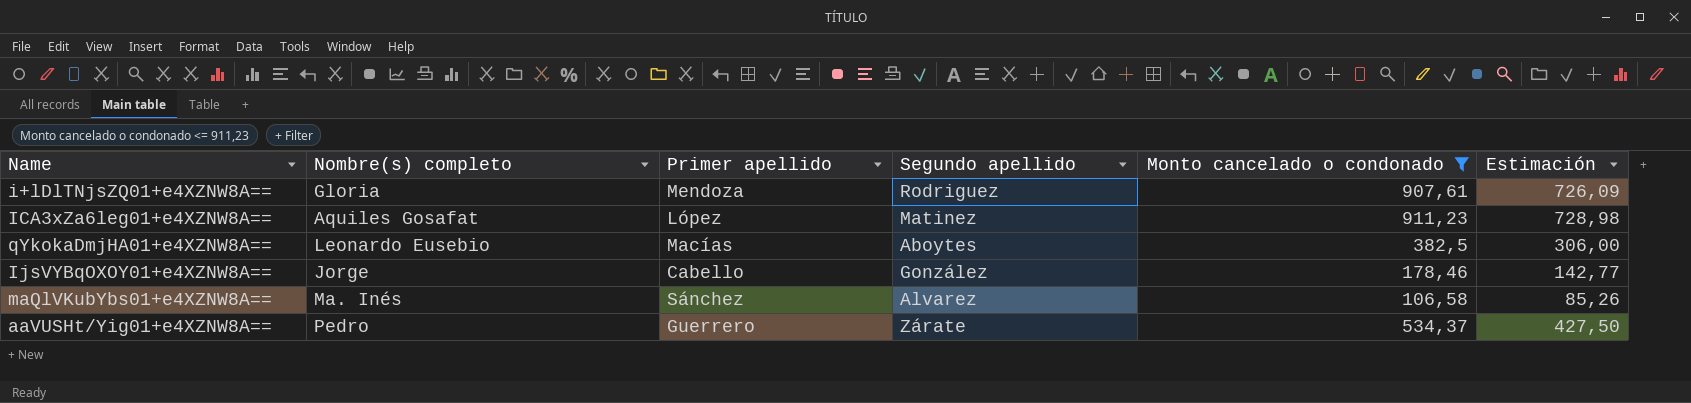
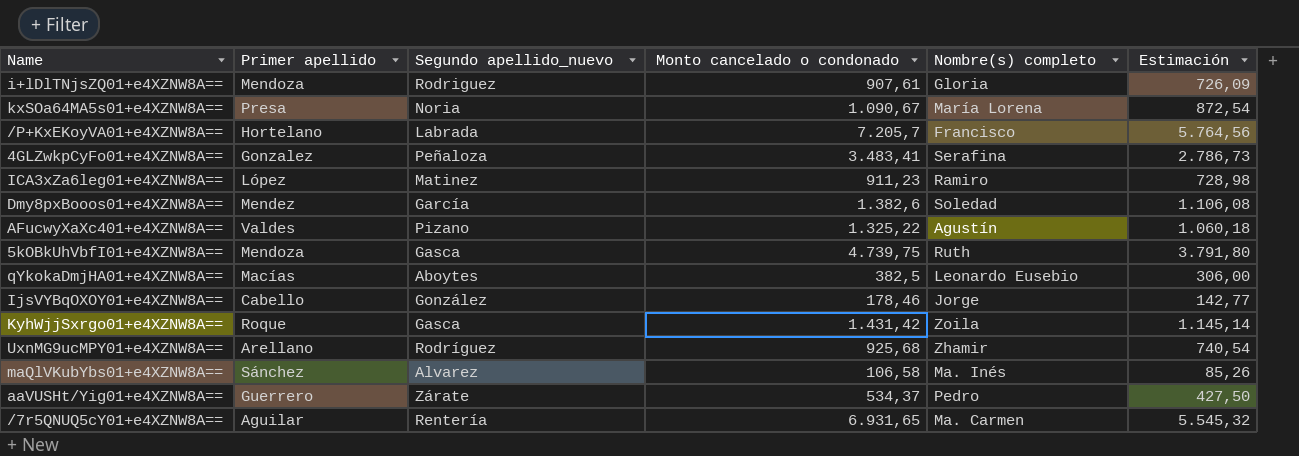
filter: Monto cancelado o condonado <= 911,23 -> none
column name: Segundo apellido -> Segundo apellido_nuevo
column Nombre(s) completo | position: 2 -> 5
ICA3xZa6leg01+e4XZNW8A== | Nombre(s) completo: Aquiles Gosafat -> Ramiro

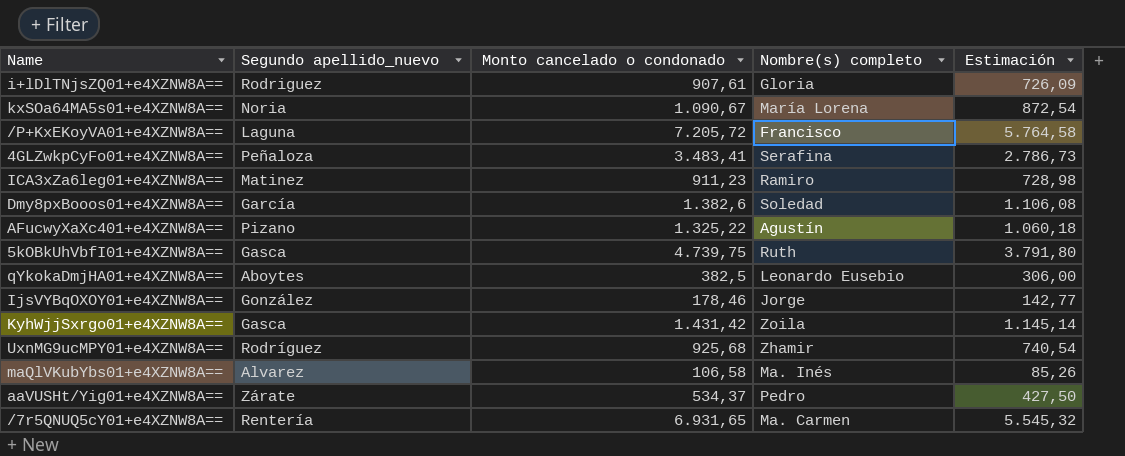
column Primer apellido | position: 2 -> none
/P+KxEKoyVA01+e4XZNW8A== | Segundo apellido_nuevo: Labrada -> Laguna
/P+KxEKoyVA01+e4XZNW8A== | Monto cancelado o condonado: 7.205,7 -> 7.205,72
/P+KxEKoyVA01+e4XZNW8A== | Estimación: 5.764,56 -> 5.764,58

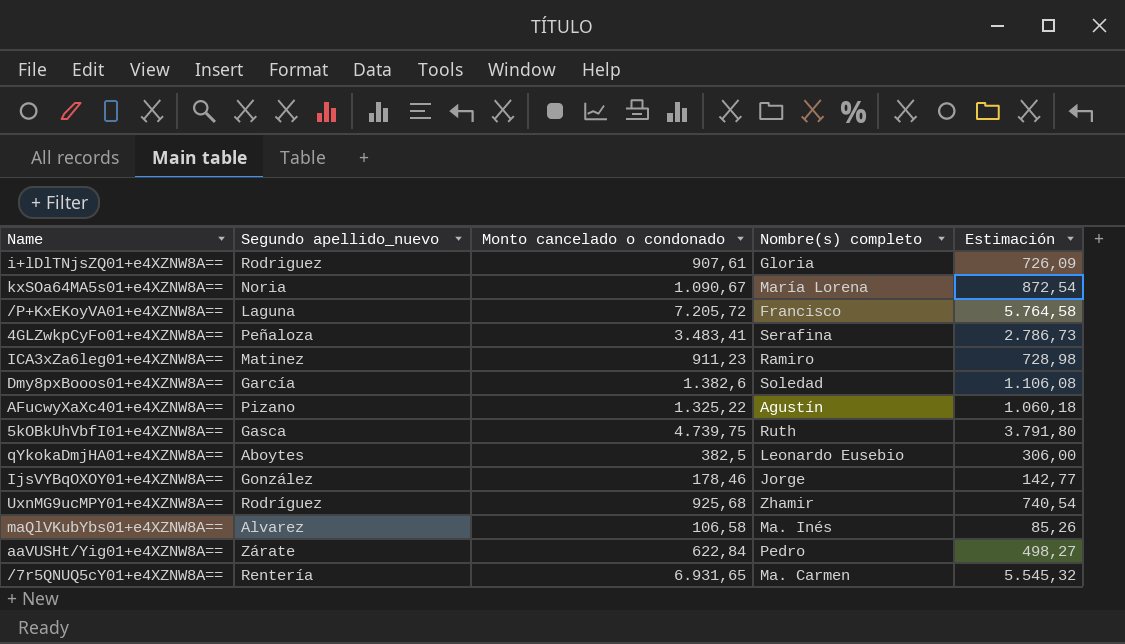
row KyhWjjSxrgo01+e4XZNW8A==: Gasca | 1.431,42 | Zoila | 1.145,14 -> none
aaVUSHt/Yig01+e4XZNW8A== | Monto cancelado o condonado: 534,37 -> 622,84
aaVUSHt/Yig01+e4XZNW8A== | Estimación: 427,50 -> 498,27

